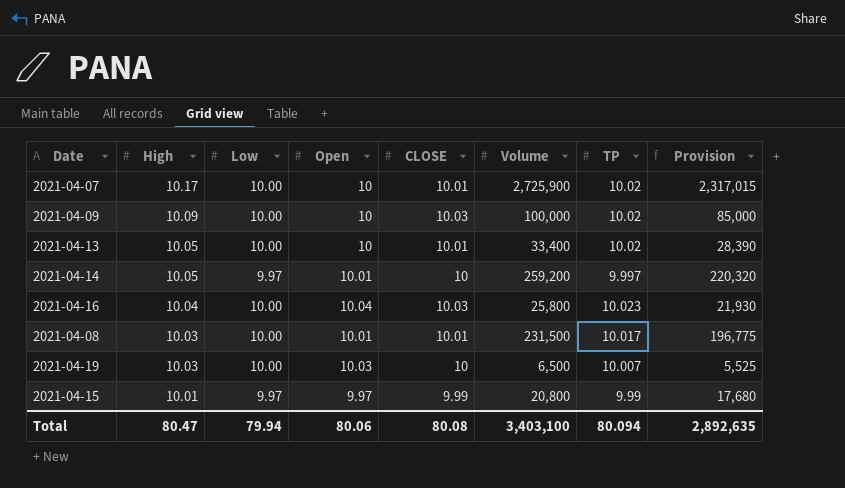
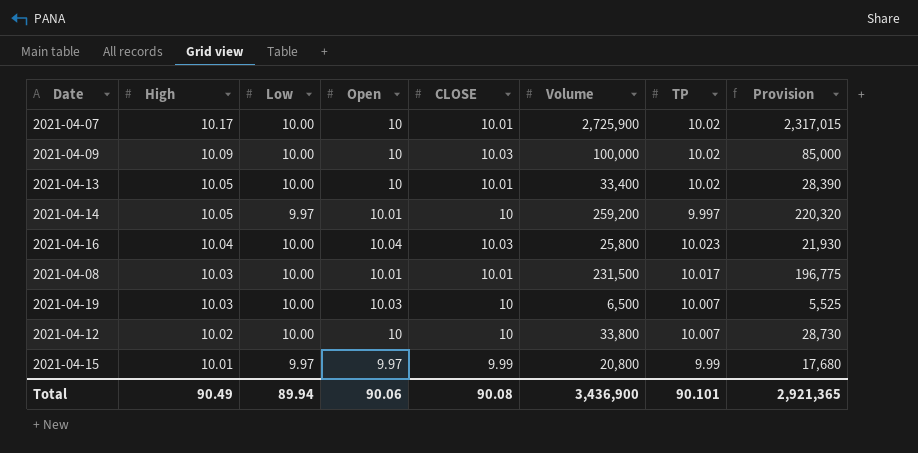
row 2021-04-12: none -> 10.02 | 10.00 | 10 | 10 | 33,800 | 10.007 | 28,730
Total | High: 80.47 -> 90.49
Total | Low: 79.94 -> 89.94
Total | Open: 80.06 -> 90.06
Total | CLOSE: 80.08 -> 90.08
Total | Volume: 3,403,100 -> 3,436,900
Total | TP: 80.094 -> 90.101
Total | Provision: 2,892,635 -> 2,921,365

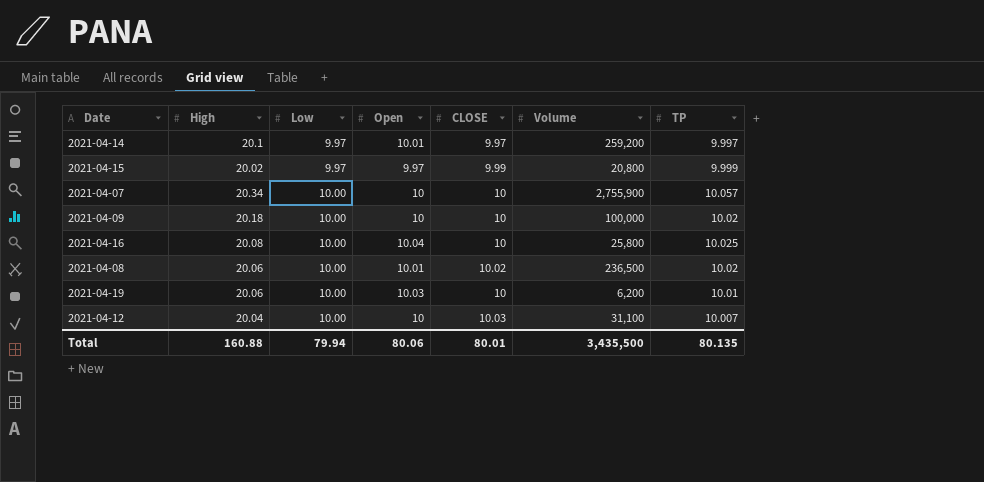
row order: High descending -> Low ascending
column Provision | formula: [Volume] * 0.85 -> none
row 2021-04-13: 10.05 | 10.00 | 10 | 10.01 | 33,400 | 10.02 | 28,390 -> none
2021-04-14 | High: 10.05 -> 20.1
2021-04-14 | CLOSE: 10 -> 9.97
2021-04-15 | High: 10.01 -> 20.02
2021-04-15 | TP: 9.99 -> 9.999
2021-04-07 | High: 10.17 -> 20.34
2021-04-07 | CLOSE: 10.01 -> 10
2021-04-07 | Volume: 2,725,900 -> 2,755,900
2021-04-07 | TP: 10.02 -> 10.057
2021-04-09 | High: 10.09 -> 20.18
2021-04-09 | CLOSE: 10.03 -> 10
2021-04-16 | High: 10.04 -> 20.08
2021-04-16 | CLOSE: 10.03 -> 10
2021-04-16 | TP: 10.023 -> 10.025
2021-04-08 | High: 10.03 -> 20.06
2021-04-08 | CLOSE: 10.01 -> 10.02
2021-04-08 | Volume: 231,500 -> 236,500
2021-04-08 | TP: 10.017 -> 10.02
2021-04-19 | High: 10.03 -> 20.06
2021-04-19 | Volume: 6,500 -> 6,200
2021-04-19 | TP: 10.007 -> 10.01
2021-04-12 | High: 10.02 -> 20.04
2021-04-12 | CLOSE: 10 -> 10.03
2021-04-12 | Volume: 33,800 -> 31,100
Total | High: 90.49 -> 160.88
Total | Low: 89.94 -> 79.94
Total | Open: 90.06 -> 80.06
Total | CLOSE: 90.08 -> 80.01
Total | Volume: 3,436,900 -> 3,435,500
Total | TP: 90.101 -> 80.135

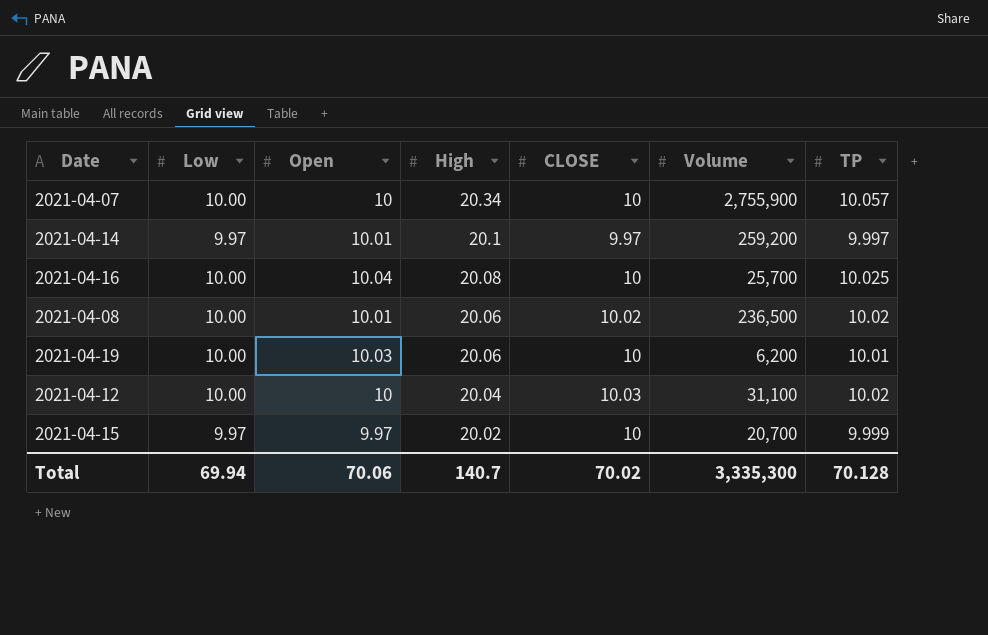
row order: Low ascending -> High descending
column High | position: 2 -> 4
row 2021-04-09: 20.18 | 10.00 | 10 | 10 | 100,000 | 10.02 -> none
2021-04-16 | Volume: 25,800 -> 25,700
2021-04-12 | TP: 10.007 -> 10.02
2021-04-15 | CLOSE: 9.99 -> 10
2021-04-15 | Volume: 20,800 -> 20,700
Total | Low: 79.94 -> 69.94
Total | Open: 80.06 -> 70.06
Total | High: 160.88 -> 140.7
Total | CLOSE: 80.01 -> 70.02
Total | Volume: 3,435,500 -> 3,335,300
Total | TP: 80.135 -> 70.128

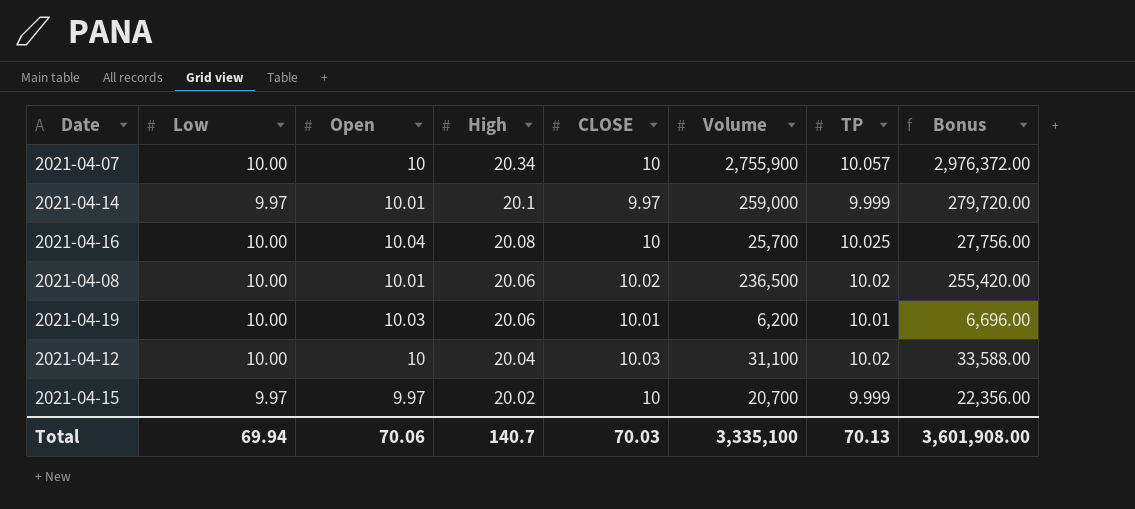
column Bonus | formula: none -> [Volume] * 1.08
2021-04-14 | Volume: 259,200 -> 259,000
2021-04-14 | TP: 9.997 -> 9.999
2021-04-19 | CLOSE: 10 -> 10.01
Total | CLOSE: 70.02 -> 70.03
Total | Volume: 3,335,300 -> 3,335,100
Total | TP: 70.128 -> 70.13

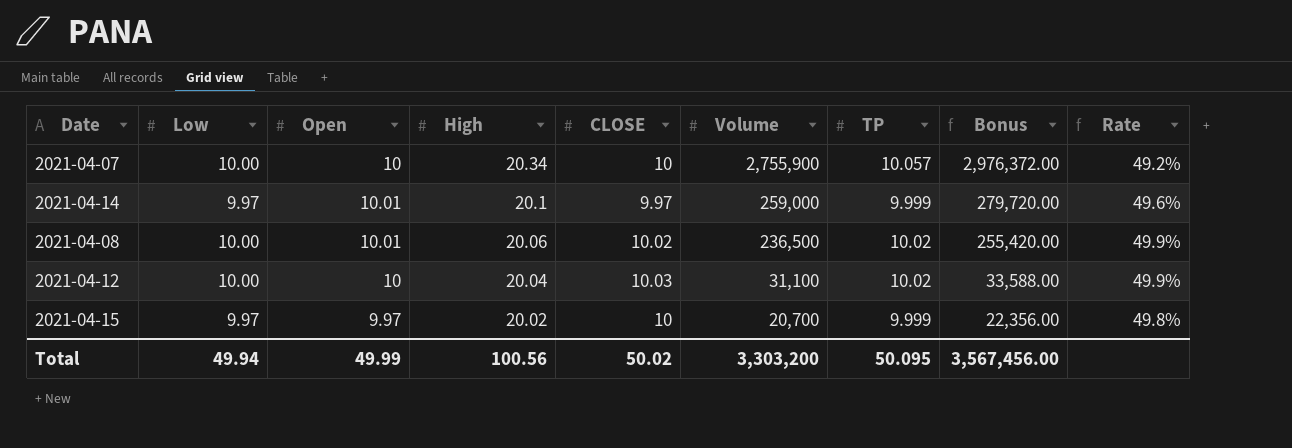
column Rate | formula: none -> [Low] / [High]
row 2021-04-16: 10.00 | 10.04 | 20.08 | 10 | 25,700 | 10.025 | 27,756.00 -> none
row 2021-04-19: 10.00 | 10.03 | 20.06 | 10.01 | 6,200 | 10.01 | 6,696.00 -> none
Total | Low: 69.94 -> 49.94
Total | Open: 70.06 -> 49.99
Total | High: 140.7 -> 100.56
Total | CLOSE: 70.03 -> 50.02
Total | Volume: 3,335,100 -> 3,303,200
Total | TP: 70.13 -> 50.095
Total | Bonus: 3,601,908.00 -> 3,567,456.00

